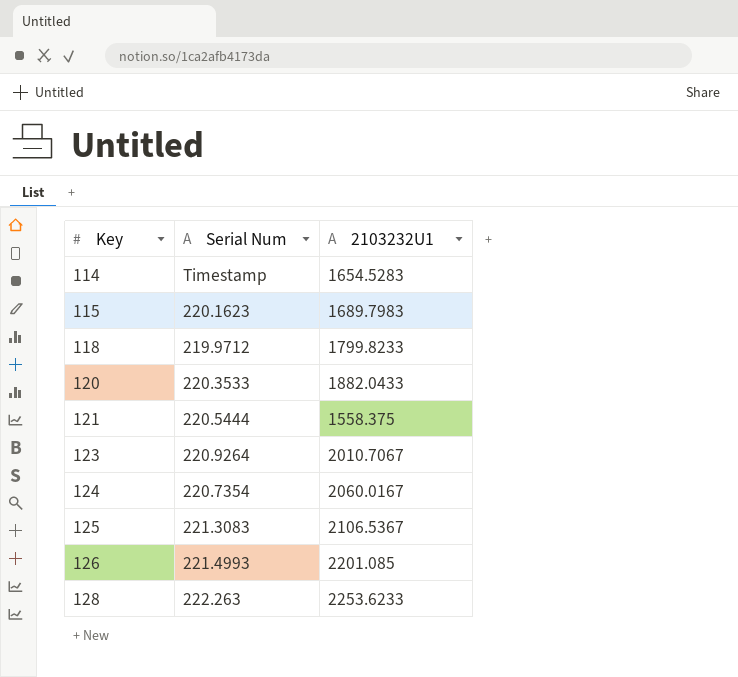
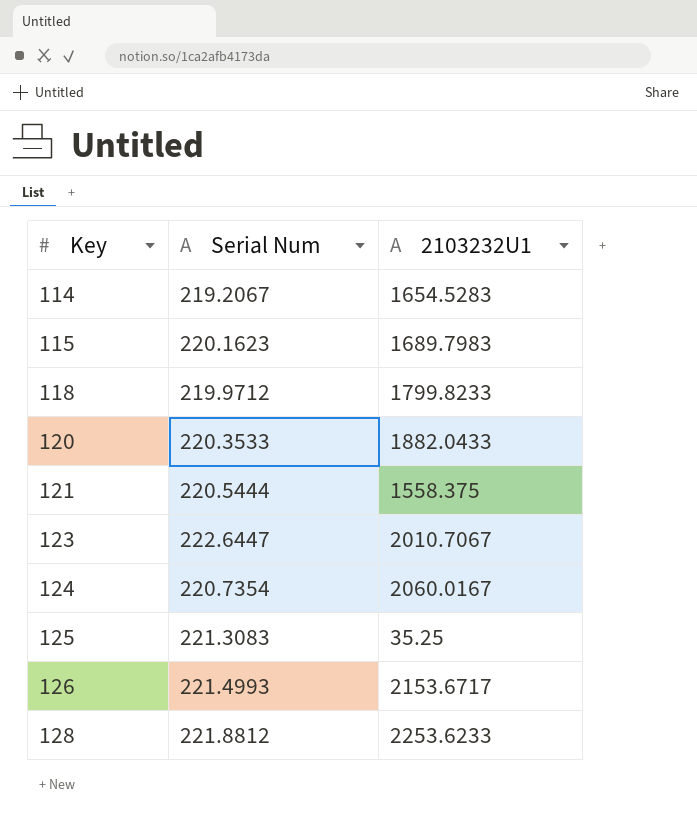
114 | Serial Num: Timestamp -> 219.2067
123 | Serial Num: 220.9264 -> 222.6447
125 | 2103232U1: 2106.5367 -> 35.25
126 | 2103232U1: 2201.085 -> 2153.6717
128 | Serial Num: 222.263 -> 221.8812

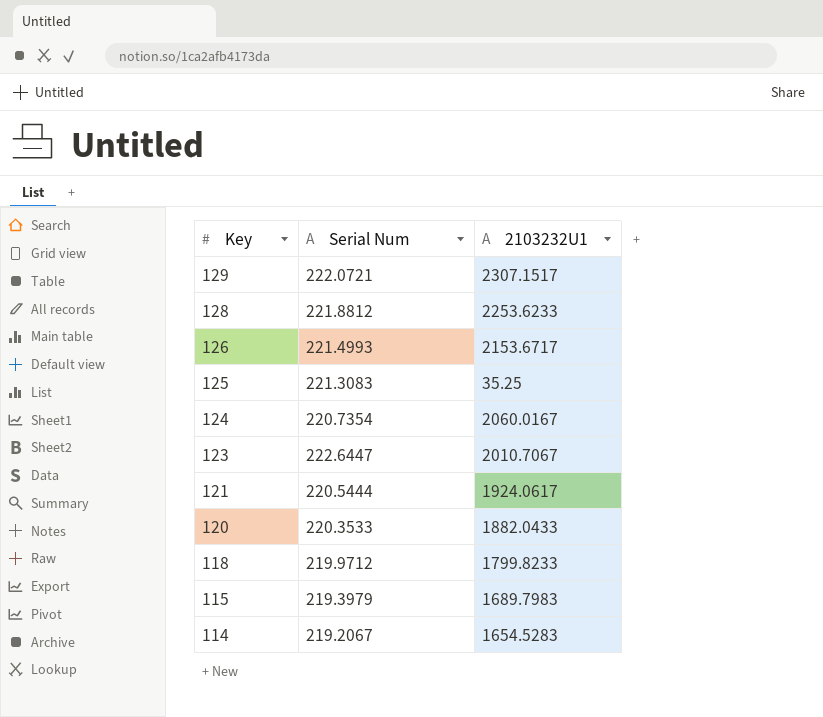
row order: Key ascending -> Key descending
row 129: none -> 222.0721 | 2307.1517
121 | 2103232U1: 1558.375 -> 1924.0617
115 | Serial Num: 220.1623 -> 219.3979

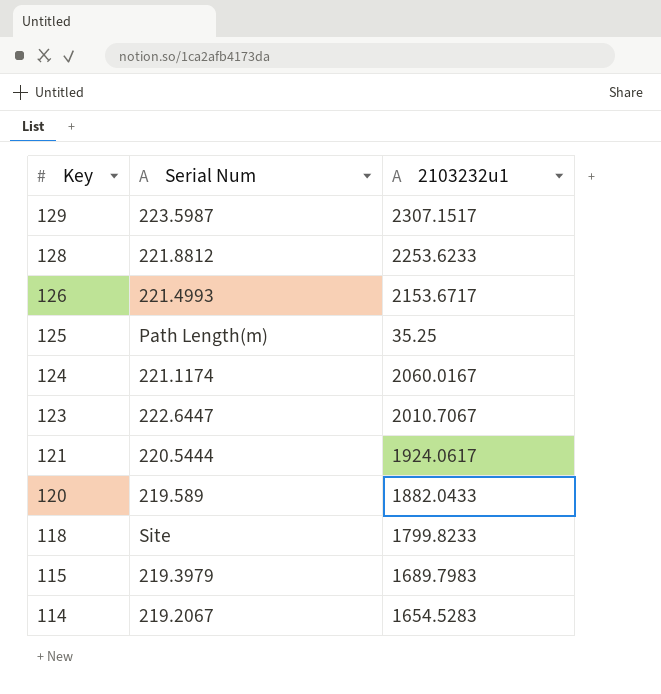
column name: 2103232U1 -> 2103232u1
129 | Serial Num: 222.0721 -> 223.5987
125 | Serial Num: 221.3083 -> Path Length(m)
124 | Serial Num: 220.7354 -> 221.1174
120 | Serial Num: 220.3533 -> 219.589
118 | Serial Num: 219.9712 -> Site

